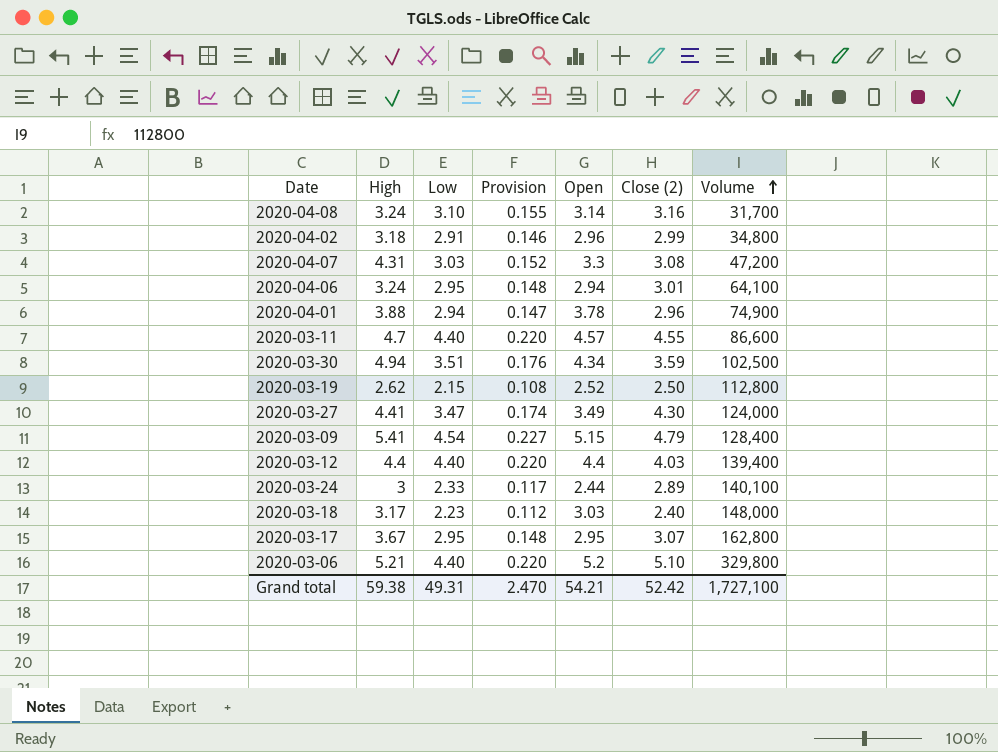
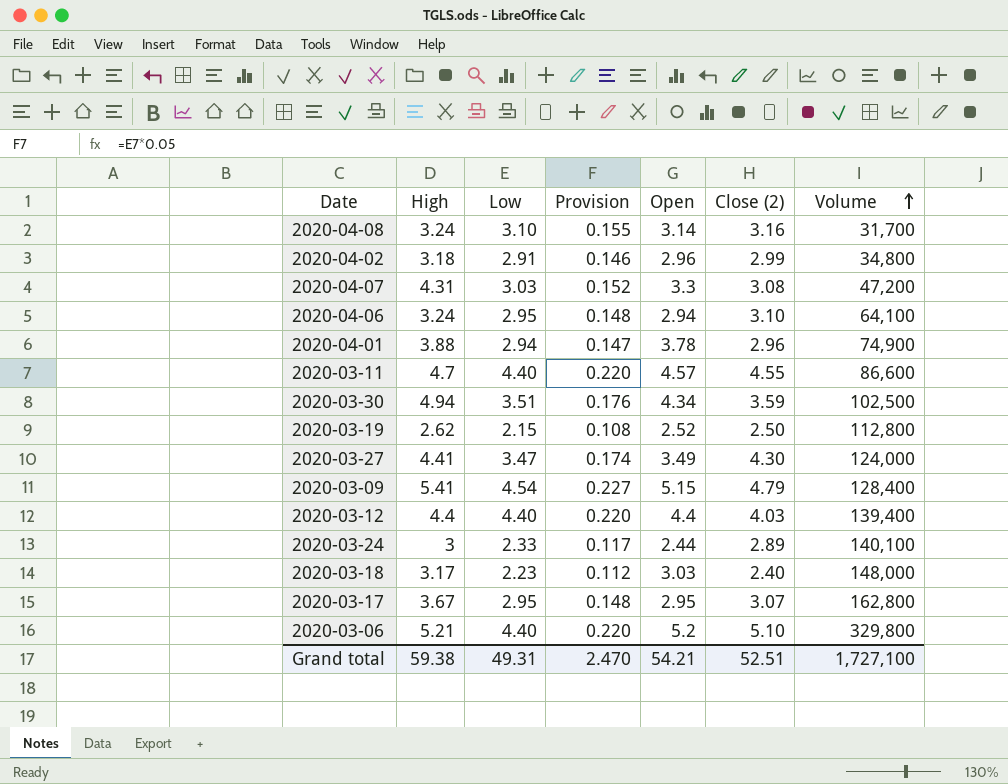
2020-04-06 | Close (2): 3.01 -> 3.10
Grand total | Close (2): 52.42 -> 52.51

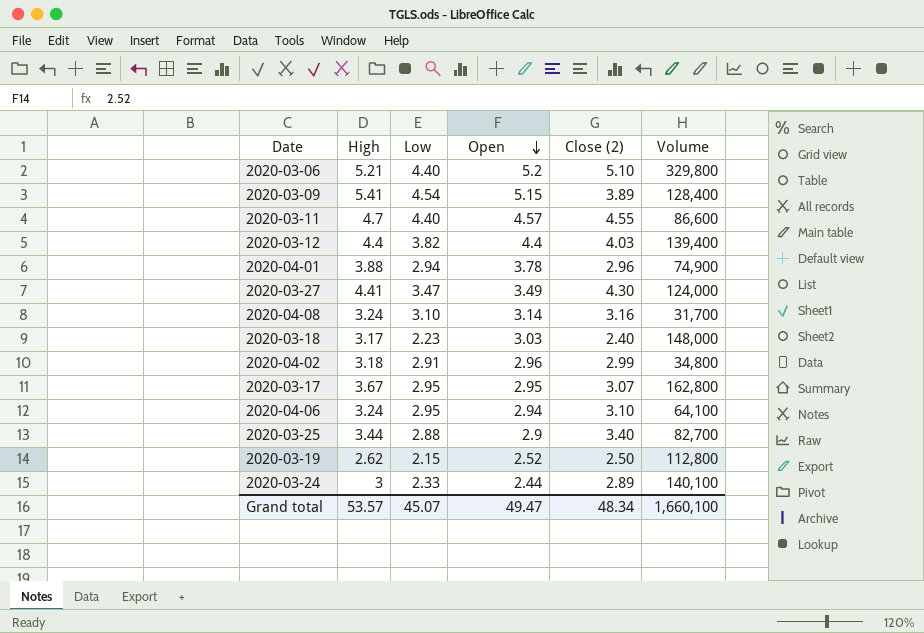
row order: Volume ascending -> Open descending
column Provision | formula: [Low] * 0.05 -> none
row 2020-04-07: 4.31 | 3.03 | 0.152 | 3.3 | 3.08 | 47,200 -> none
row 2020-03-30: 4.94 | 3.51 | 0.176 | 4.34 | 3.59 | 102,500 -> none
2020-03-09 | Close (2): 4.79 -> 3.89
2020-03-12 | Low: 4.40 -> 3.82
row 2020-03-25: none -> 3.44 | 2.88 | 2.9 | 3.40 | 82,700
Grand total | High: 59.38 -> 53.57
Grand total | Low: 49.31 -> 45.07
Grand total | Open: 54.21 -> 49.47
Grand total | Close (2): 52.51 -> 48.34
Grand total | Volume: 1,727,100 -> 1,660,100

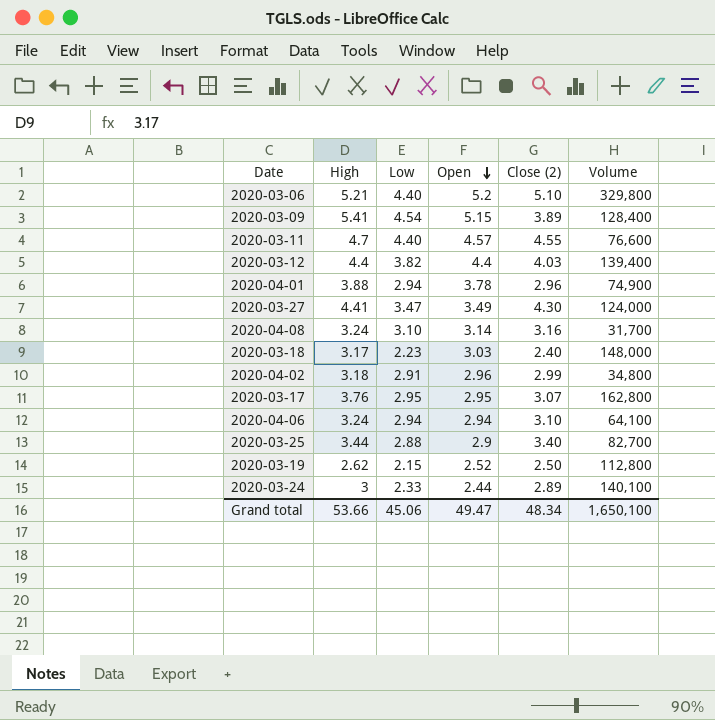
2020-03-11 | Volume: 86,600 -> 76,600
2020-03-17 | High: 3.67 -> 3.76
2020-04-06 | Low: 2.95 -> 2.94
Grand total | High: 53.57 -> 53.66
Grand total | Low: 45.07 -> 45.06
Grand total | Volume: 1,660,100 -> 1,650,100

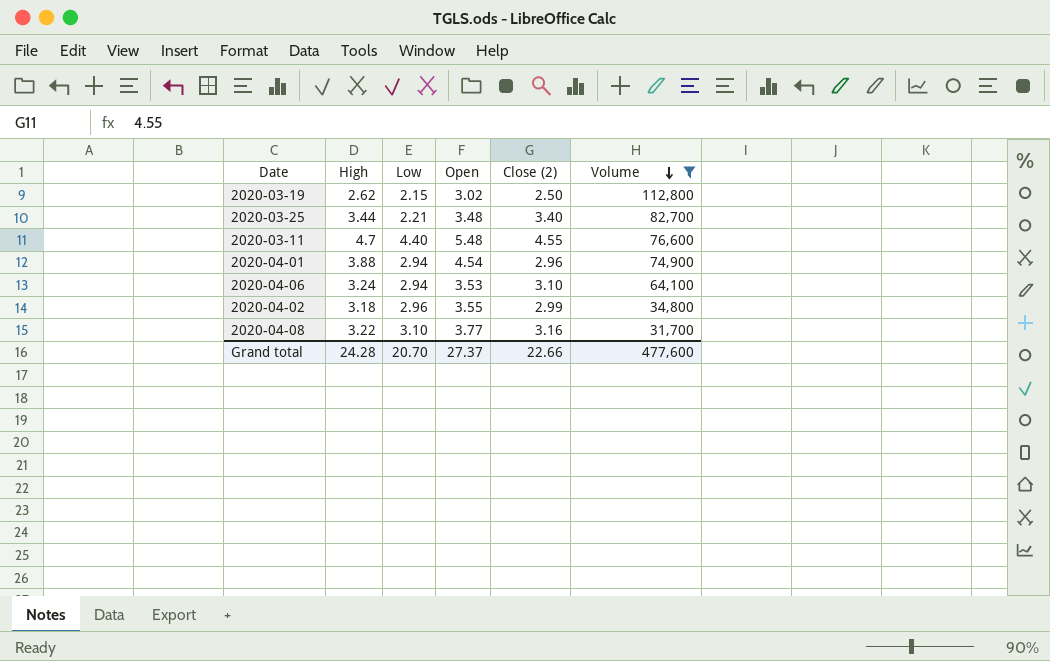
filter: none -> Volume <= 112,800
row order: Open descending -> Volume descending
2020-03-19 | Open: 2.52 -> 3.02
2020-03-25 | Low: 2.88 -> 2.21
2020-03-25 | Open: 2.9 -> 3.48
2020-03-11 | Open: 4.57 -> 5.48
2020-04-01 | Open: 3.78 -> 4.54
2020-04-06 | Open: 2.94 -> 3.53
2020-04-02 | Low: 2.91 -> 2.96
2020-04-02 | Open: 2.96 -> 3.55
2020-04-08 | High: 3.24 -> 3.22
2020-04-08 | Open: 3.14 -> 3.77
Grand total | High: 53.66 -> 24.28
Grand total | Low: 45.06 -> 20.70
Grand total | Open: 49.47 -> 27.37
Grand total | Close (2): 48.34 -> 22.66
Grand total | Volume: 1,650,100 -> 477,600

